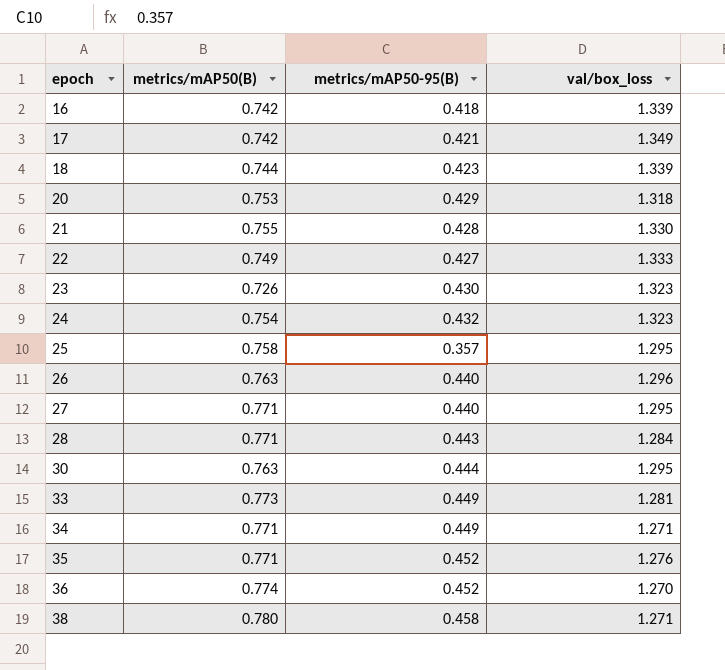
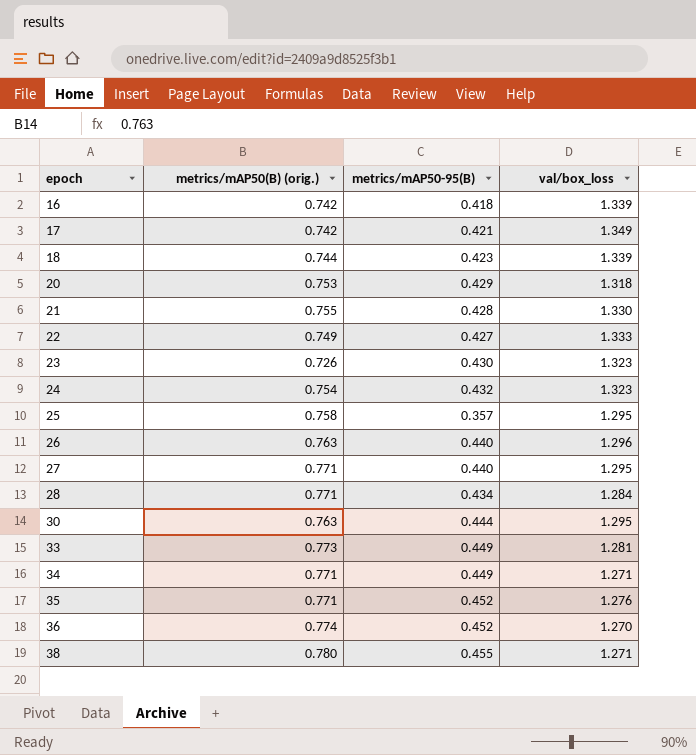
column name: metrics/mAP50(B) -> metrics/mAP50(B) (orig.)
28 | metrics/mAP50-95(B): 0.443 -> 0.434
38 | metrics/mAP50-95(B): 0.458 -> 0.455

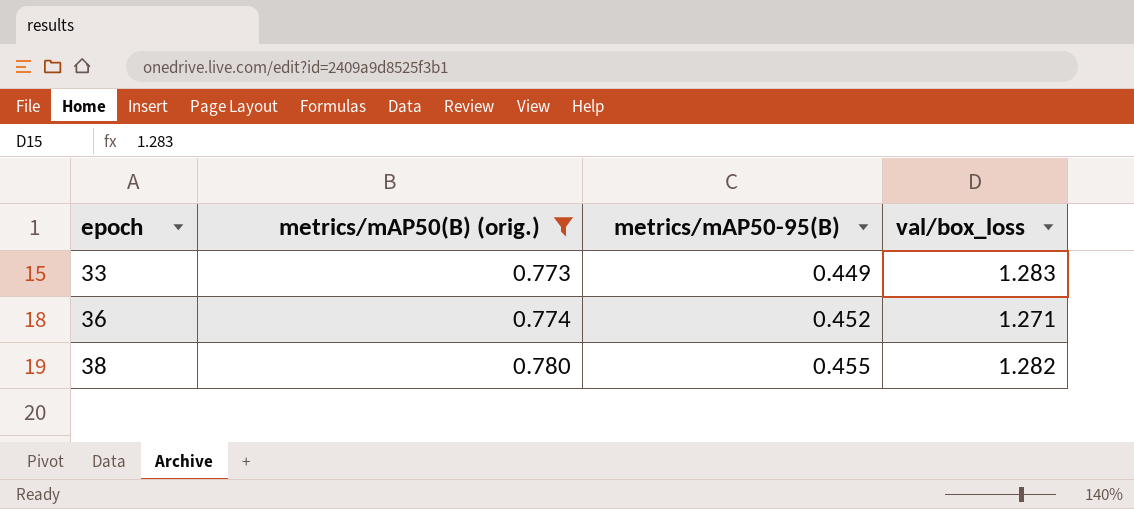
filter: none -> metrics/mAP50(B) (orig.) >= 0.773
33 | val/box_loss: 1.281 -> 1.283
36 | val/box_loss: 1.270 -> 1.271
38 | val/box_loss: 1.271 -> 1.282

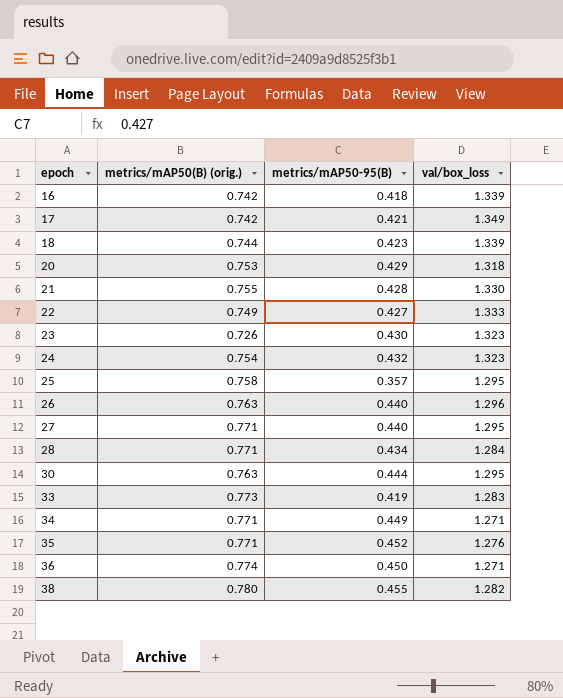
filter: metrics/mAP50(B) (orig.) >= 0.773 -> none
33 | metrics/mAP50-95(B): 0.449 -> 0.419
36 | metrics/mAP50-95(B): 0.452 -> 0.450

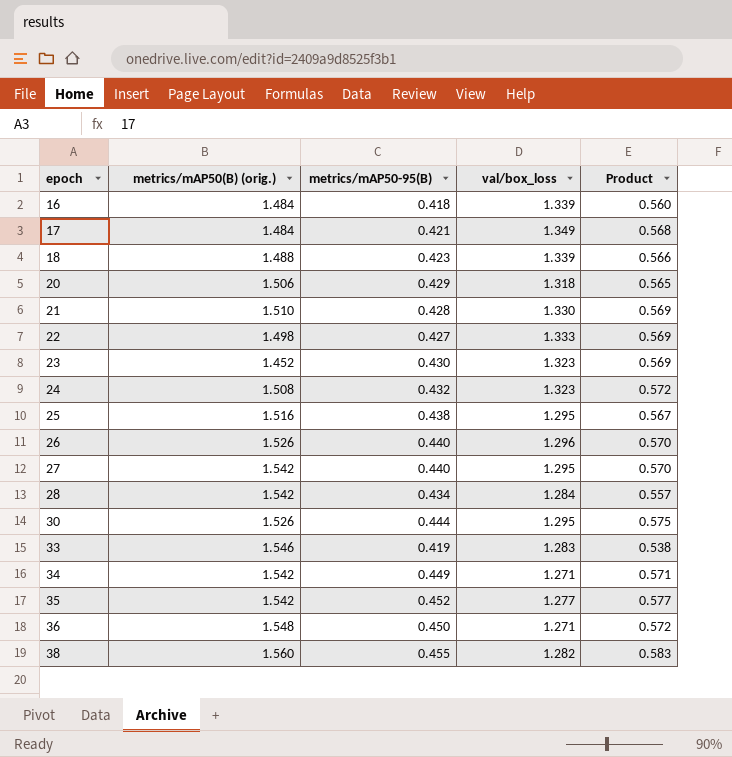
column Product | formula: none -> [metrics/mAP50-95(B)] * [val/box_loss]
16 | metrics/mAP50(B) (orig.): 0.742 -> 1.484
17 | metrics/mAP50(B) (orig.): 0.742 -> 1.484
18 | metrics/mAP50(B) (orig.): 0.744 -> 1.488
20 | metrics/mAP50(B) (orig.): 0.753 -> 1.506
21 | metrics/mAP50(B) (orig.): 0.755 -> 1.510
22 | metrics/mAP50(B) (orig.): 0.749 -> 1.498
23 | metrics/mAP50(B) (orig.): 0.726 -> 1.452
24 | metrics/mAP50(B) (orig.): 0.754 -> 1.508
25 | metrics/mAP50(B) (orig.): 0.758 -> 1.516
25 | metrics/mAP50-95(B): 0.357 -> 0.438
26 | metrics/mAP50(B) (orig.): 0.763 -> 1.526
27 | metrics/mAP50(B) (orig.): 0.771 -> 1.542
28 | metrics/mAP50(B) (orig.): 0.771 -> 1.542
30 | metrics/mAP50(B) (orig.): 0.763 -> 1.526
33 | metrics/mAP50(B) (orig.): 0.773 -> 1.546
34 | metrics/mAP50(B) (orig.): 0.771 -> 1.542
35 | metrics/mAP50(B) (orig.): 0.771 -> 1.542
35 | val/box_loss: 1.276 -> 1.277
36 | metrics/mAP50(B) (orig.): 0.774 -> 1.548
38 | metrics/mAP50(B) (orig.): 0.780 -> 1.560

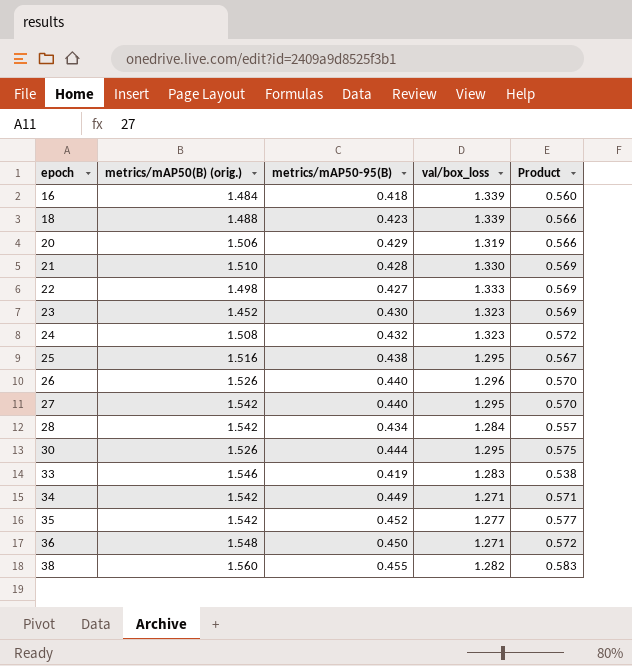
row 17: 1.484 | 0.421 | 1.349 | 0.568 -> none
20 | val/box_loss: 1.318 -> 1.319
20 | Product: 0.565 -> 0.566

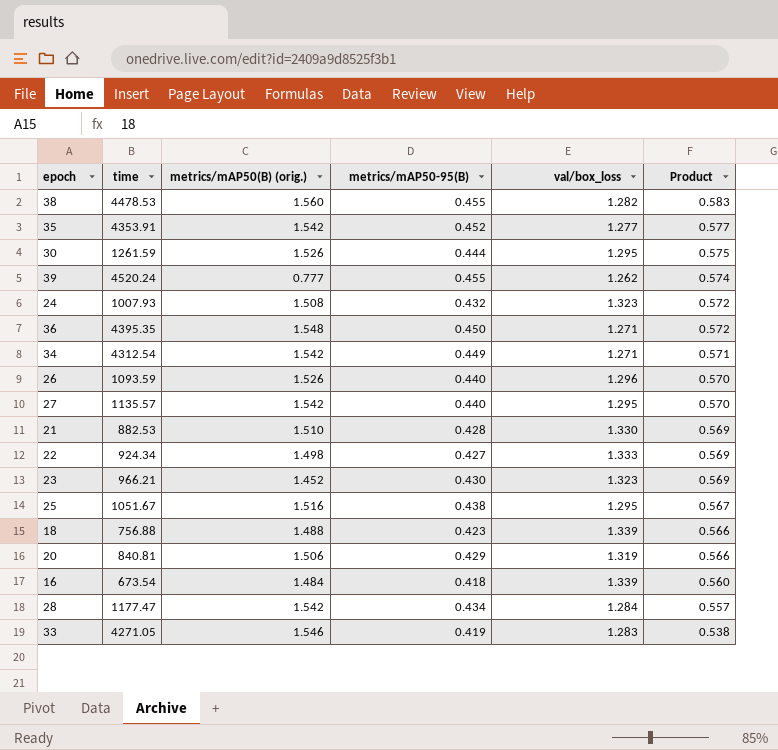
row order: epoch ascending -> Product descending
column time | position: none -> 2
row 39: none -> 4520.24 | 0.777 | 0.455 | 1.262 | 0.574

